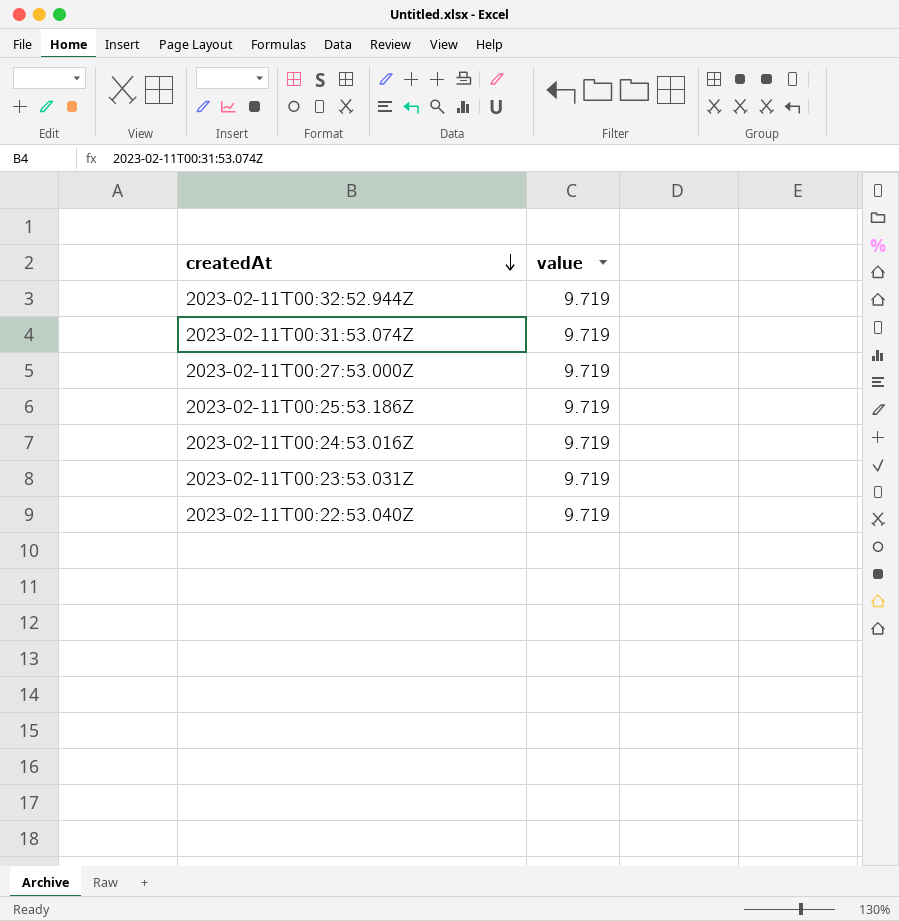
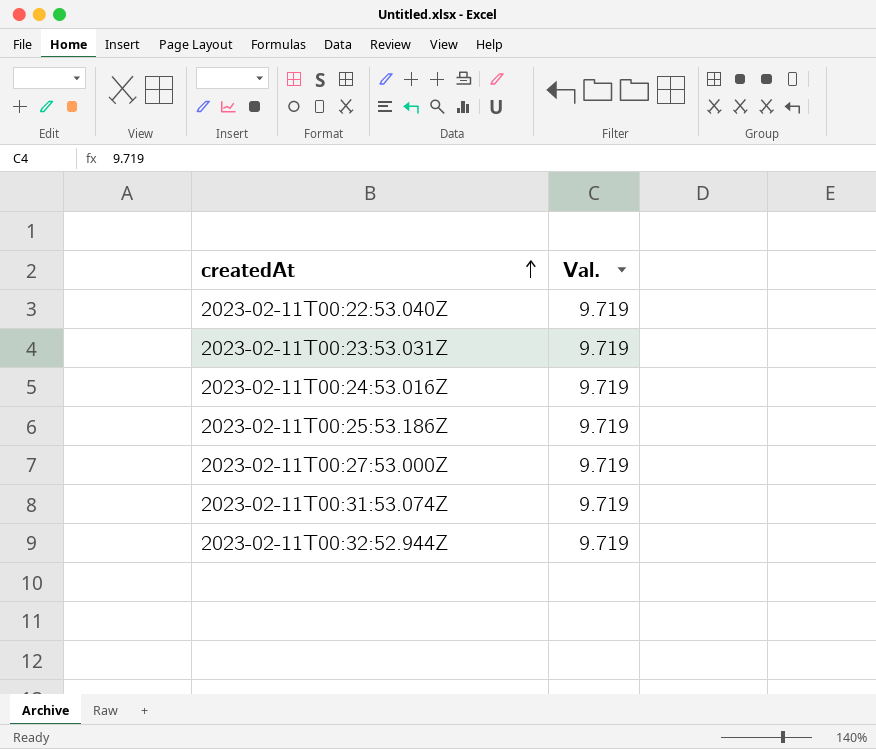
row order: createdAt descending -> createdAt ascending
column name: value -> Val.

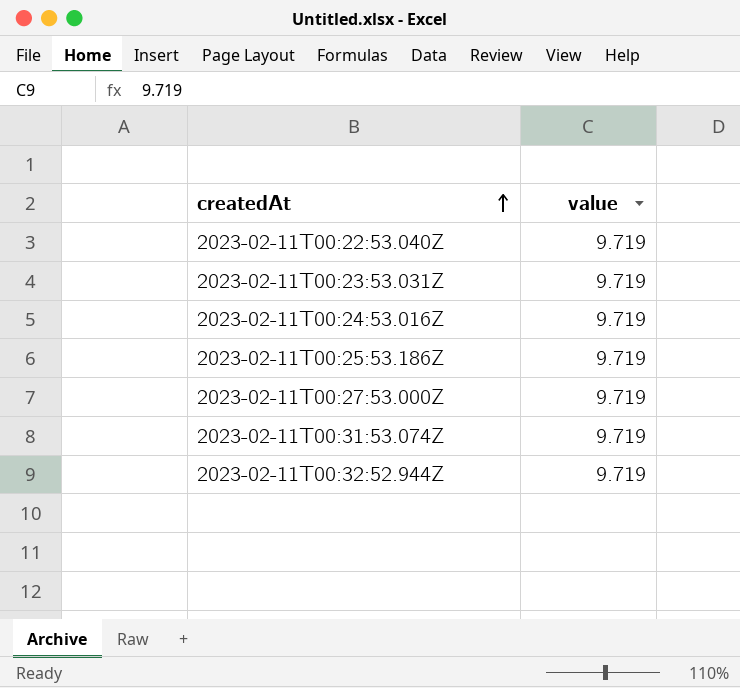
column name: Val. -> value

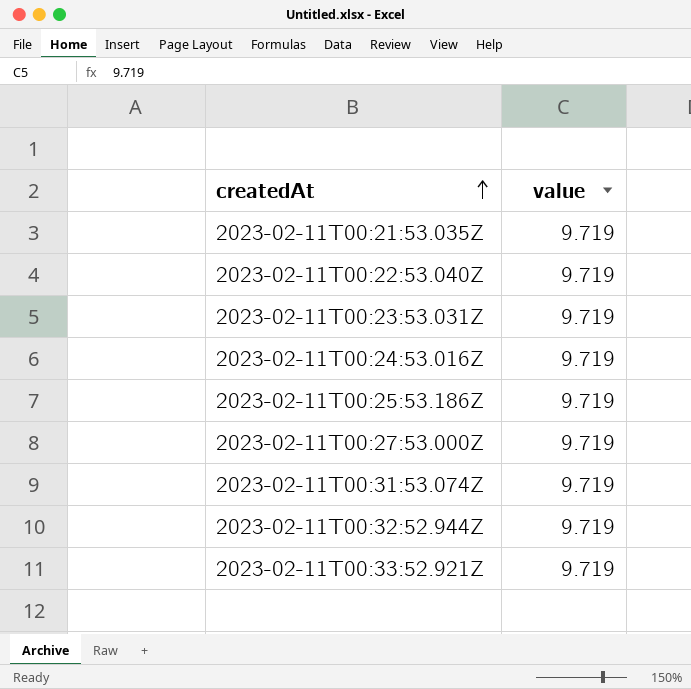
row 2023-02-11T00:21:53.035Z: none -> 9.719
row 2023-02-11T00:33:52.921Z: none -> 9.719

